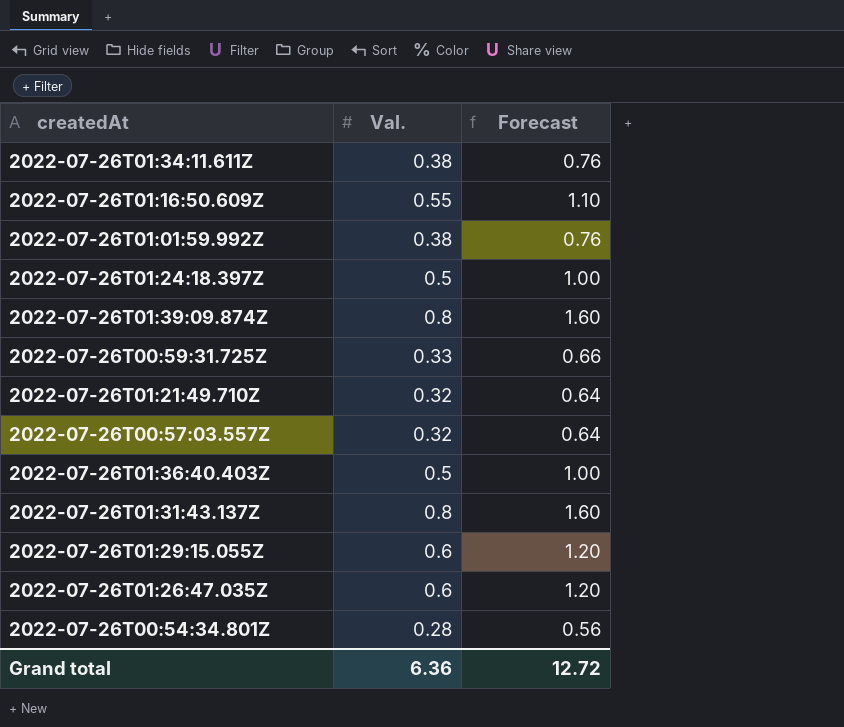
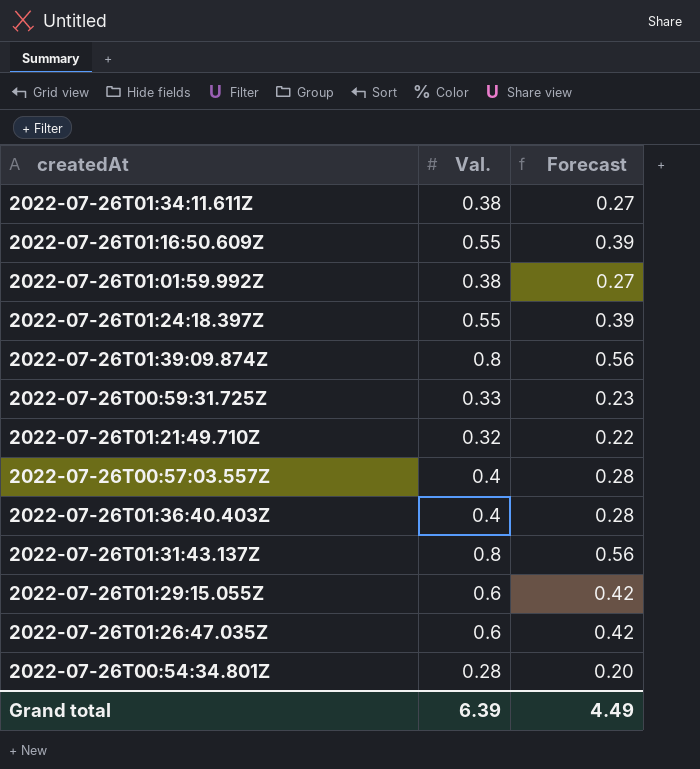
column Forecast | formula: [Val.] * 2 -> [Val.] * 0.7
2022-07-26T01:24:18.397Z | Val.: 0.5 -> 0.55
2022-07-26T00:57:03.557Z | Val.: 0.32 -> 0.4
2022-07-26T01:36:40.403Z | Val.: 0.5 -> 0.4
Grand total | Val.: 6.36 -> 6.39
Grand total | Forecast: 12.72 -> 4.49

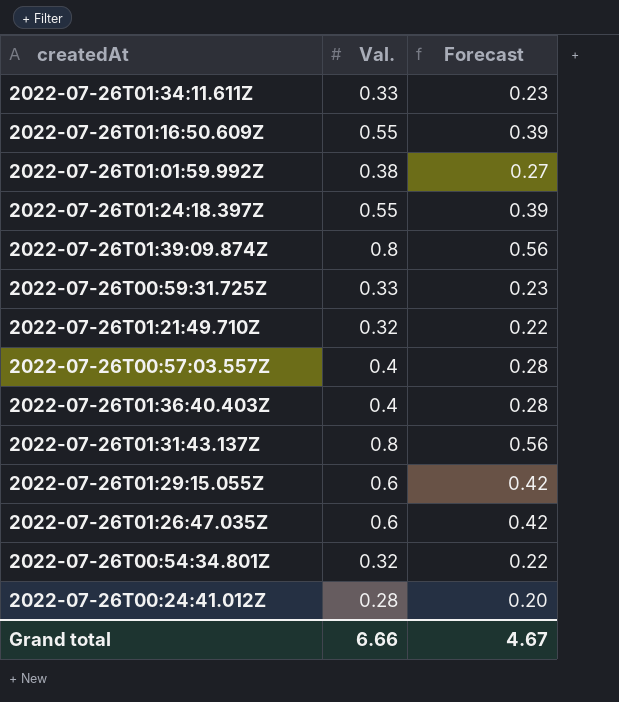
2022-07-26T01:34:11.611Z | Val.: 0.38 -> 0.33
2022-07-26T01:34:11.611Z | Forecast: 0.27 -> 0.23
2022-07-26T00:54:34.801Z | Val.: 0.28 -> 0.32
2022-07-26T00:54:34.801Z | Forecast: 0.20 -> 0.22
row 2022-07-26T00:24:41.012Z: none -> 0.28 | 0.20
Grand total | Val.: 6.39 -> 6.66
Grand total | Forecast: 4.49 -> 4.67

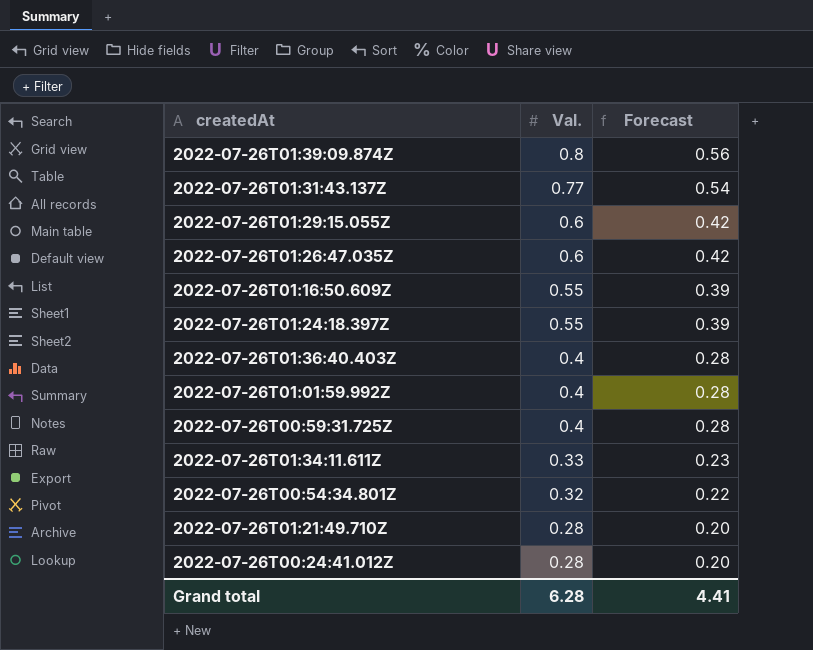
row order: none -> Val. descending
row 2022-07-26T00:57:03.557Z: 0.4 | 0.28 -> none
2022-07-26T01:31:43.137Z | Val.: 0.8 -> 0.77
2022-07-26T01:31:43.137Z | Forecast: 0.56 -> 0.54
2022-07-26T01:01:59.992Z | Val.: 0.38 -> 0.4
2022-07-26T01:01:59.992Z | Forecast: 0.27 -> 0.28
2022-07-26T00:59:31.725Z | Val.: 0.33 -> 0.4
2022-07-26T00:59:31.725Z | Forecast: 0.23 -> 0.28
2022-07-26T01:21:49.710Z | Val.: 0.32 -> 0.28
2022-07-26T01:21:49.710Z | Forecast: 0.22 -> 0.20
Grand total | Val.: 6.66 -> 6.28
Grand total | Forecast: 4.67 -> 4.41

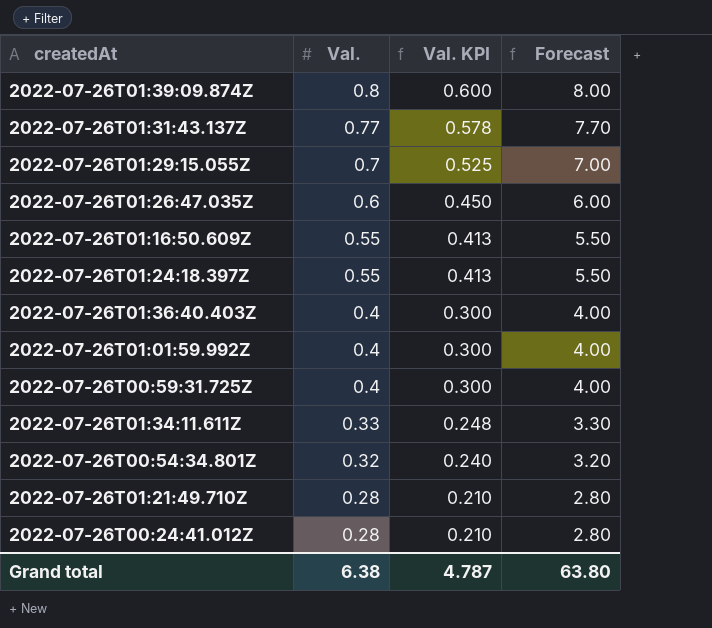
column Val. KPI | formula: none -> [Val.] * 0.75
column Forecast | formula: [Val.] * 0.7 -> [Val.] * 10
2022-07-26T01:29:15.055Z | Val.: 0.6 -> 0.7
Grand total | Val.: 6.28 -> 6.38
Grand total | Forecast: 4.41 -> 63.80

